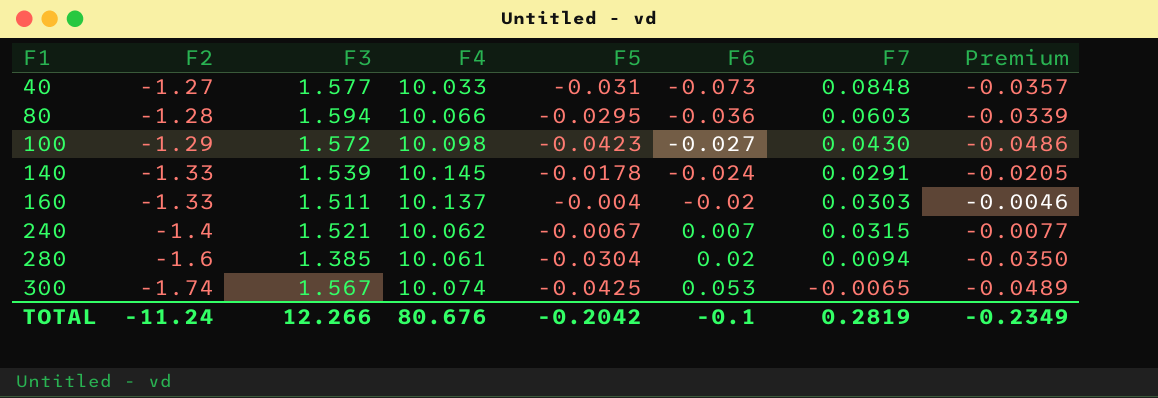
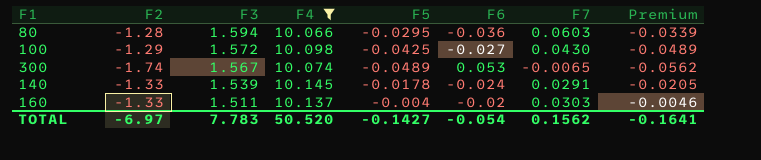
filter: none -> F4 >= 10.066
row order: F1 ascending -> F3 descending
100 | F5: -0.0423 -> -0.0425
100 | Premium: -0.0486 -> -0.0489
300 | F5: -0.0425 -> -0.0489
300 | Premium: -0.0489 -> -0.0562
TOTAL | F2: -11.24 -> -6.97
TOTAL | F3: 12.266 -> 7.783
TOTAL | F4: 80.676 -> 50.520
TOTAL | F5: -0.2042 -> -0.1427
TOTAL | F6: -0.1 -> -0.054
TOTAL | F7: 0.2819 -> 0.1562
TOTAL | Premium: -0.2349 -> -0.1641

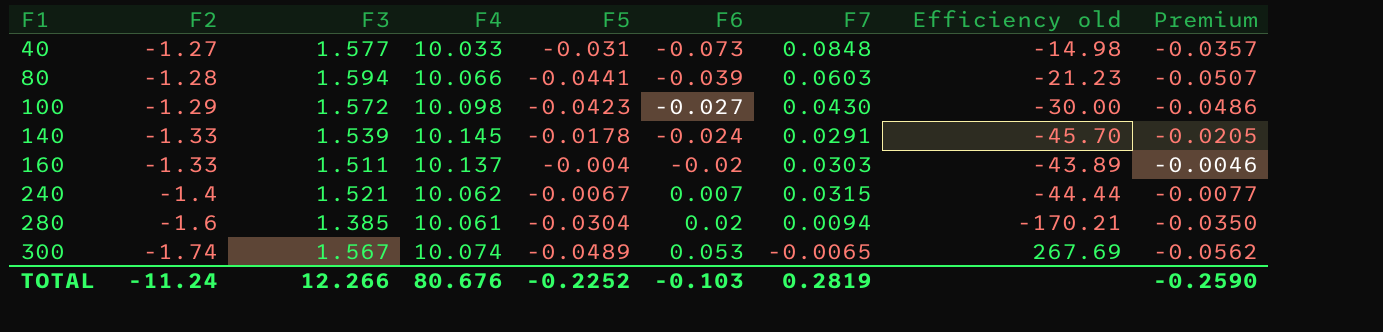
filter: F4 >= 10.066 -> none
row order: F3 descending -> F1 ascending
column Efficiency old | formula: none -> [F2] / [F7]
80 | F5: -0.0295 -> -0.0441
80 | F6: -0.036 -> -0.039
80 | Premium: -0.0339 -> -0.0507
100 | F5: -0.0425 -> -0.0423
100 | Premium: -0.0489 -> -0.0486
TOTAL | F2: -6.97 -> -11.24
TOTAL | F3: 7.783 -> 12.266
TOTAL | F4: 50.520 -> 80.676
TOTAL | F5: -0.1427 -> -0.2252
TOTAL | F6: -0.054 -> -0.103
TOTAL | F7: 0.1562 -> 0.2819
TOTAL | Premium: -0.1641 -> -0.2590

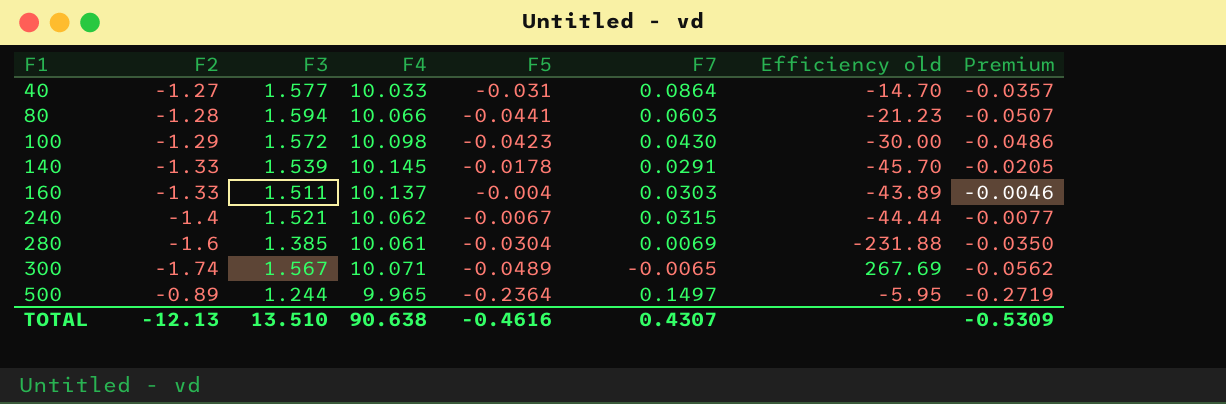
column F6 | position: 6 -> none
40 | F7: 0.0848 -> 0.0864
40 | Efficiency old: -14.98 -> -14.70
280 | F7: 0.0094 -> 0.0069
280 | Efficiency old: -170.21 -> -231.88
300 | F4: 10.074 -> 10.071
row 500: none -> -0.89 | 1.244 | 9.965 | -0.2364 | 0.1497 | -5.95 | -0.2719
TOTAL | F2: -11.24 -> -12.13
TOTAL | F3: 12.266 -> 13.510
TOTAL | F4: 80.676 -> 90.638
TOTAL | F5: -0.2252 -> -0.4616
TOTAL | F7: 0.2819 -> 0.4307
TOTAL | Premium: -0.2590 -> -0.5309

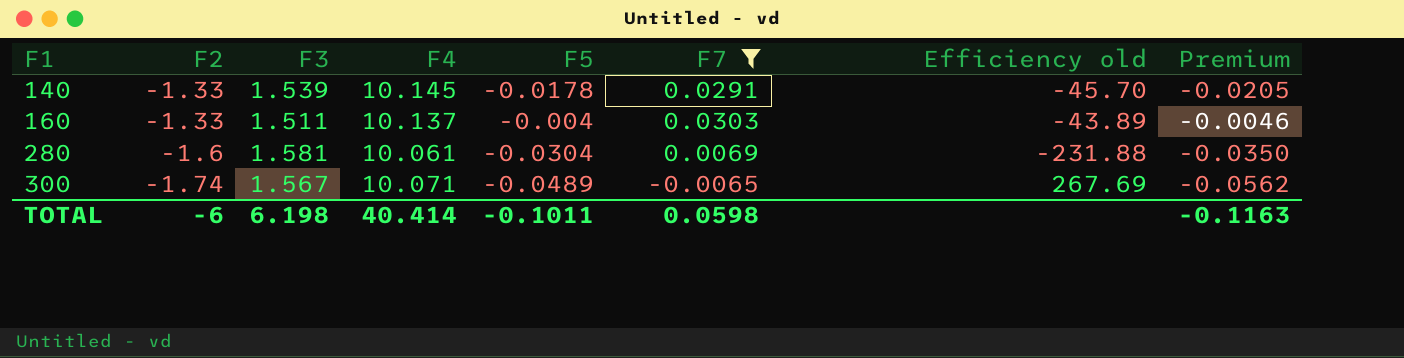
filter: none -> F7 <= 0.0303
280 | F3: 1.385 -> 1.581
TOTAL | F2: -12.13 -> -6
TOTAL | F3: 13.510 -> 6.198
TOTAL | F4: 90.638 -> 40.414
TOTAL | F5: -0.4616 -> -0.1011
TOTAL | F7: 0.4307 -> 0.0598
TOTAL | Premium: -0.5309 -> -0.1163

